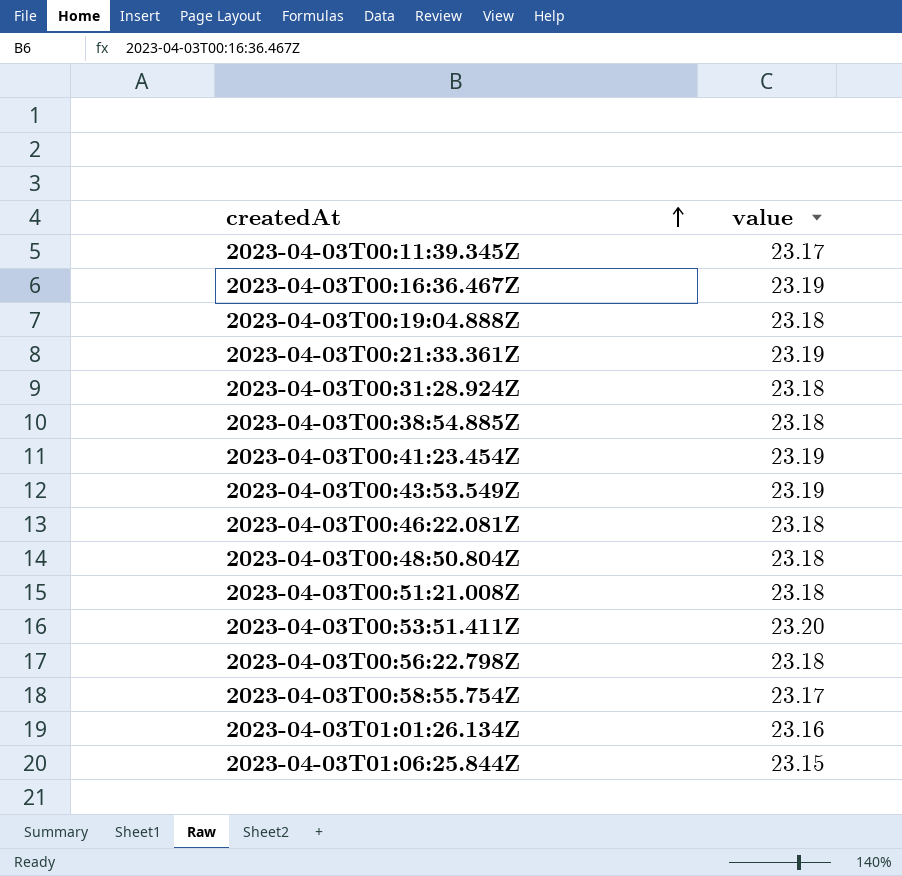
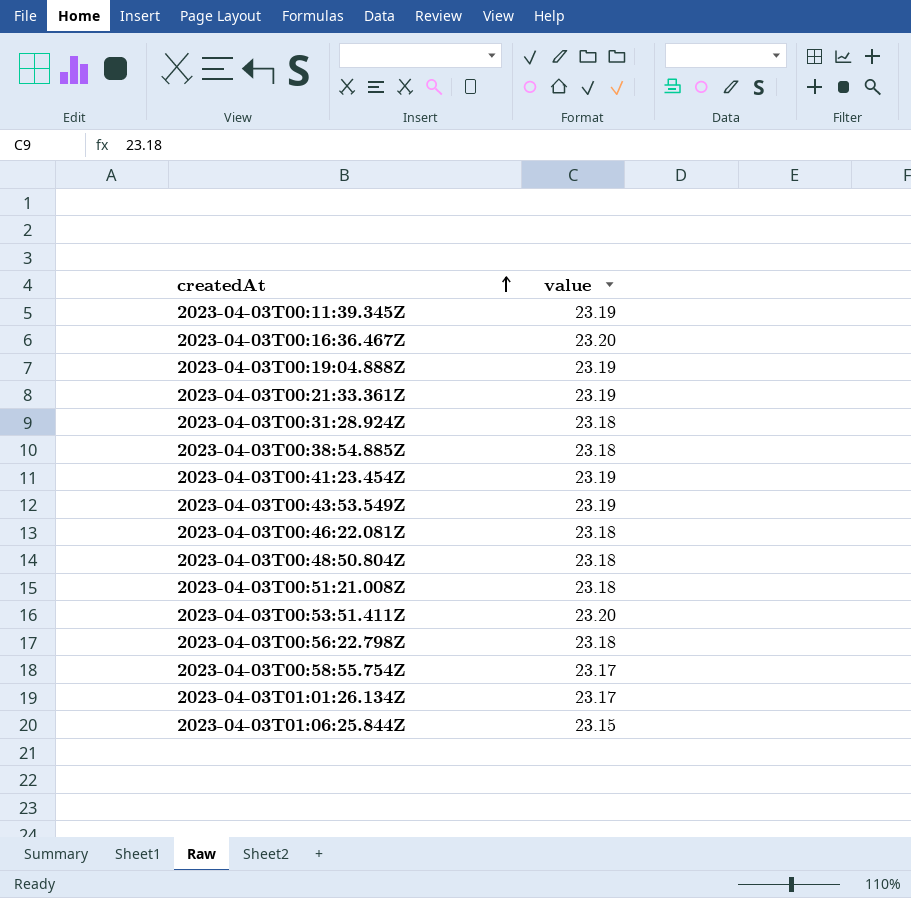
2023-04-03T00:11:39.345Z | value: 23.17 -> 23.19
2023-04-03T00:16:36.467Z | value: 23.19 -> 23.20
2023-04-03T00:19:04.888Z | value: 23.18 -> 23.19
2023-04-03T01:01:26.134Z | value: 23.16 -> 23.17

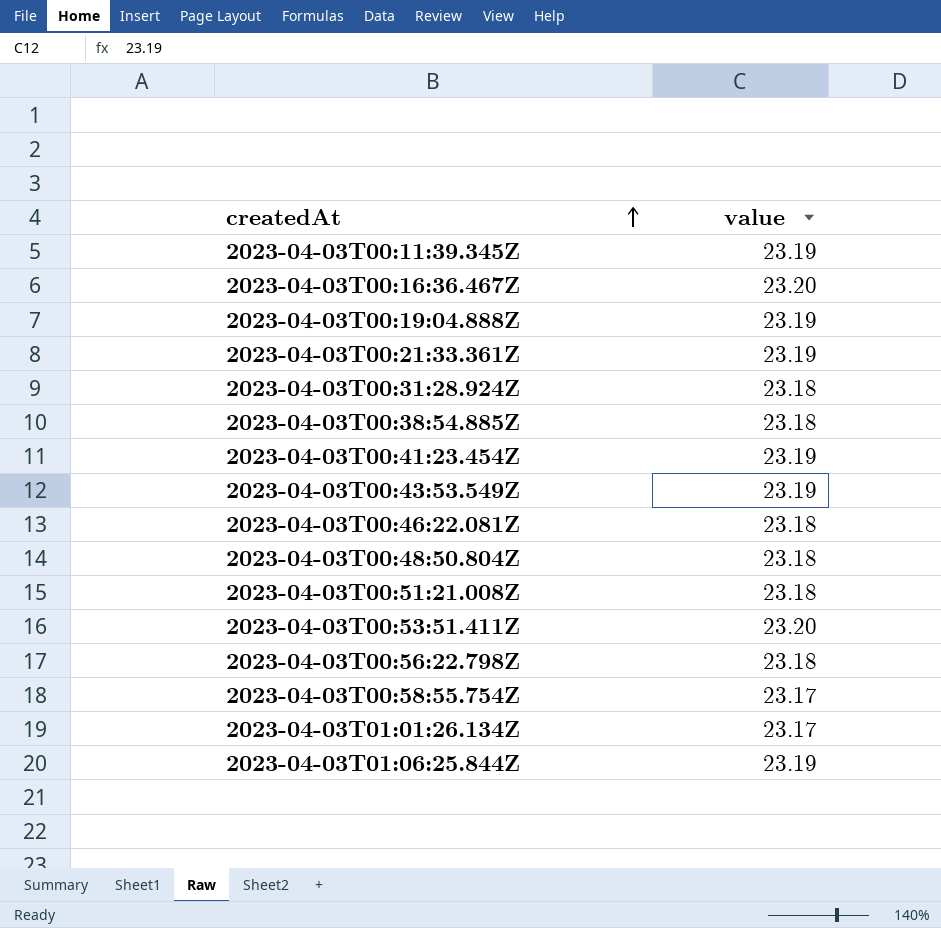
2023-04-03T01:06:25.844Z | value: 23.15 -> 23.19

